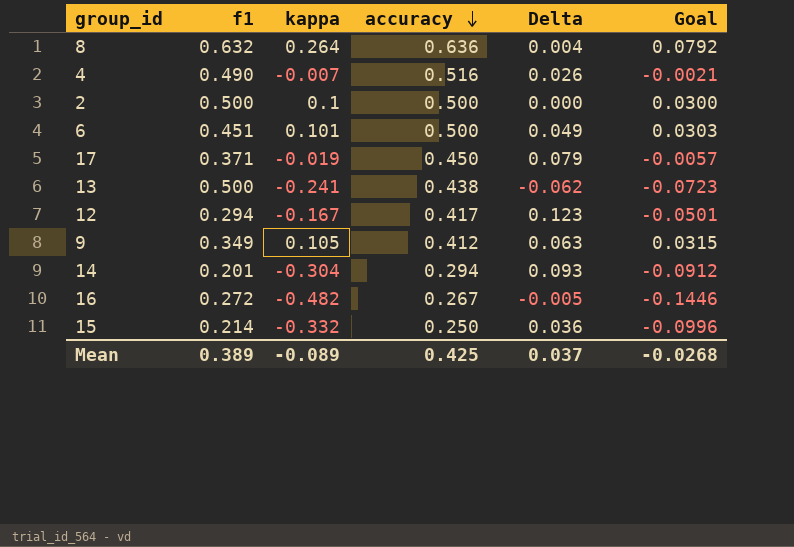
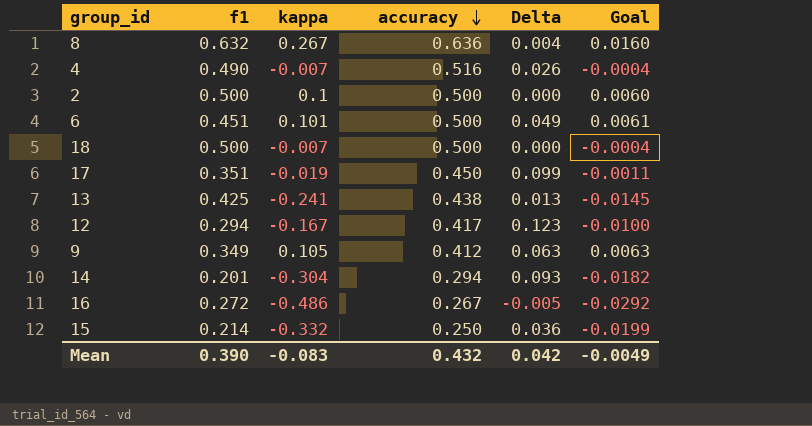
column Goal | formula: [kappa] * 0.3 -> [kappa] * 0.06
8 | kappa: 0.264 -> 0.267
row 18: none -> 0.500 | -0.007 | 0.500 | 0.000 | -0.0004
17 | f1: 0.371 -> 0.351
17 | Delta: 0.079 -> 0.099
13 | f1: 0.500 -> 0.425
13 | Delta: -0.062 -> 0.013
16 | kappa: -0.482 -> -0.486
Mean | f1: 0.389 -> 0.390
Mean | kappa: -0.089 -> -0.083
Mean | accuracy: 0.425 -> 0.432
Mean | Delta: 0.037 -> 0.042
Mean | Goal: -0.0268 -> -0.0049

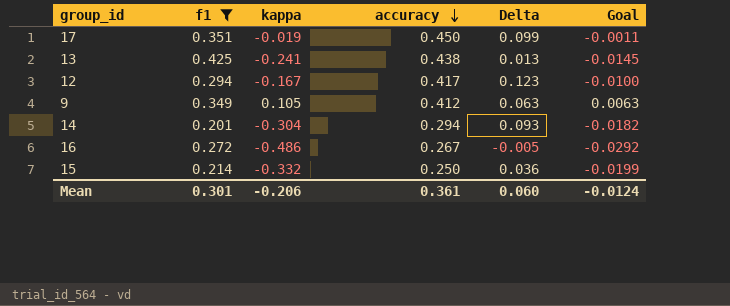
filter: none -> f1 <= 0.425
Mean | f1: 0.390 -> 0.301
Mean | kappa: -0.083 -> -0.206
Mean | accuracy: 0.432 -> 0.361
Mean | Delta: 0.042 -> 0.060
Mean | Goal: -0.0049 -> -0.0124

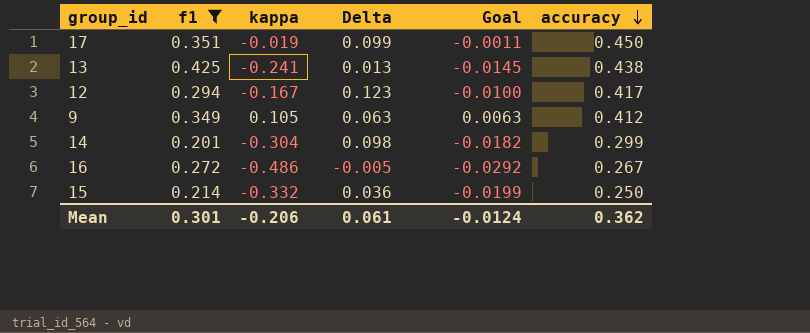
column accuracy | position: 4 -> 6
14 | Delta: 0.093 -> 0.098
14 | accuracy: 0.294 -> 0.299
Mean | Delta: 0.060 -> 0.061
Mean | accuracy: 0.361 -> 0.362

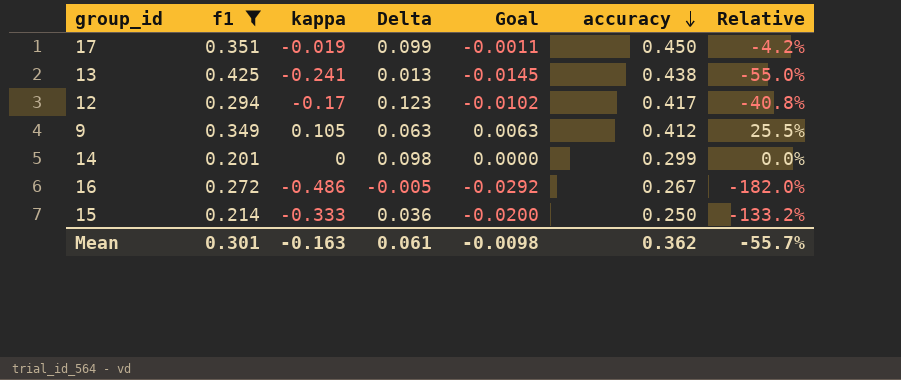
column Relative | formula: none -> [kappa] / [accuracy]
12 | kappa: -0.167 -> -0.17
12 | Goal: -0.0100 -> -0.0102
14 | kappa: -0.304 -> 0
14 | Goal: -0.0182 -> 0.0000
15 | kappa: -0.332 -> -0.333
15 | Goal: -0.0199 -> -0.0200
Mean | kappa: -0.206 -> -0.163
Mean | Goal: -0.0124 -> -0.0098

